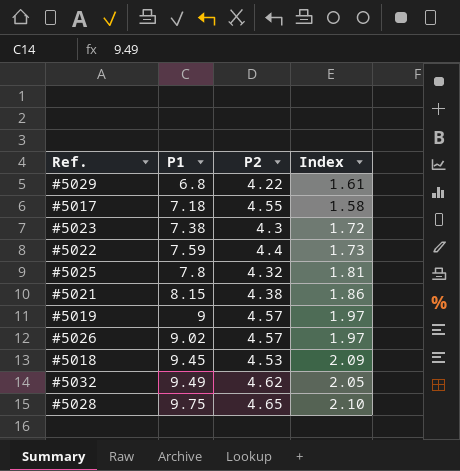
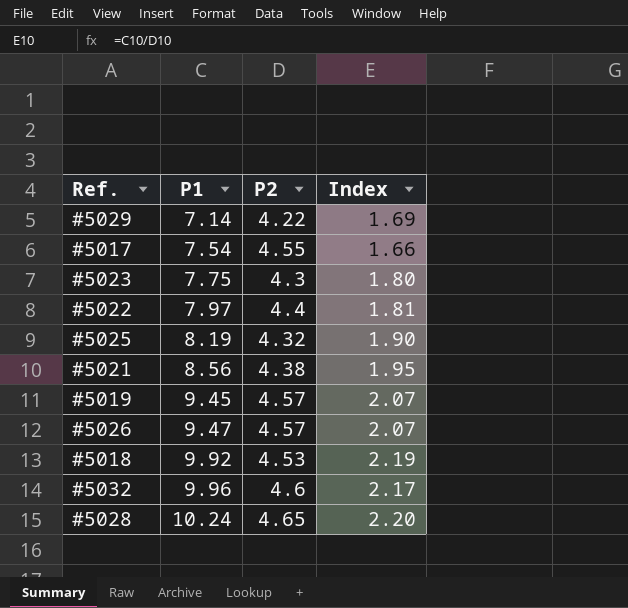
#5029 | P1: 6.8 -> 7.14
#5029 | Index: 1.61 -> 1.69
#5017 | P1: 7.18 -> 7.54
#5017 | Index: 1.58 -> 1.66
#5023 | P1: 7.38 -> 7.75
#5023 | Index: 1.72 -> 1.80
#5022 | P1: 7.59 -> 7.97
#5022 | Index: 1.73 -> 1.81
#5025 | P1: 7.8 -> 8.19
#5025 | Index: 1.81 -> 1.90
#5021 | P1: 8.15 -> 8.56
#5021 | Index: 1.86 -> 1.95
#5019 | P1: 9 -> 9.45
#5019 | Index: 1.97 -> 2.07
#5026 | P1: 9.02 -> 9.47
#5026 | Index: 1.97 -> 2.07
#5018 | P1: 9.45 -> 9.92
#5018 | Index: 2.09 -> 2.19
#5032 | P1: 9.49 -> 9.96
#5032 | P2: 4.62 -> 4.6
#5032 | Index: 2.05 -> 2.17
#5028 | P1: 9.75 -> 10.24
#5028 | Index: 2.10 -> 2.20

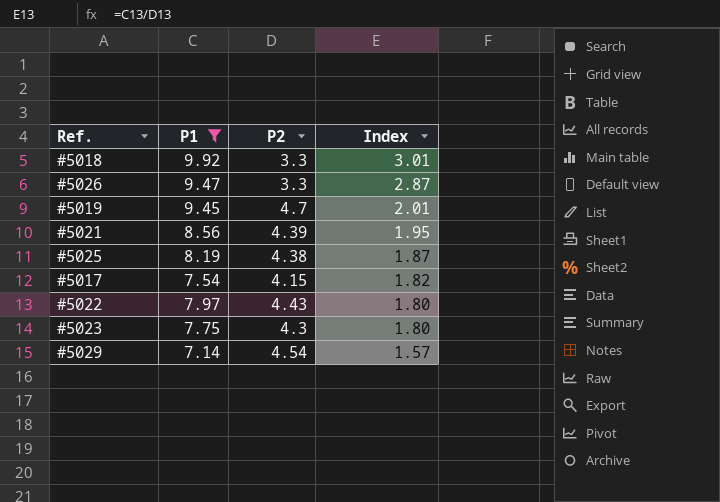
filter: none -> P1 <= 9.92
row order: P1 ascending -> Index descending
#5018 | P2: 4.53 -> 3.3
#5018 | Index: 2.19 -> 3.01
#5026 | P2: 4.57 -> 3.3
#5026 | Index: 2.07 -> 2.87
#5019 | P2: 4.57 -> 4.7
#5019 | Index: 2.07 -> 2.01
#5021 | P2: 4.38 -> 4.39
#5025 | P2: 4.32 -> 4.38
#5025 | Index: 1.90 -> 1.87
#5017 | P2: 4.55 -> 4.15
#5017 | Index: 1.66 -> 1.82
#5022 | P2: 4.4 -> 4.43
#5022 | Index: 1.81 -> 1.80
#5029 | P2: 4.22 -> 4.54
#5029 | Index: 1.69 -> 1.57

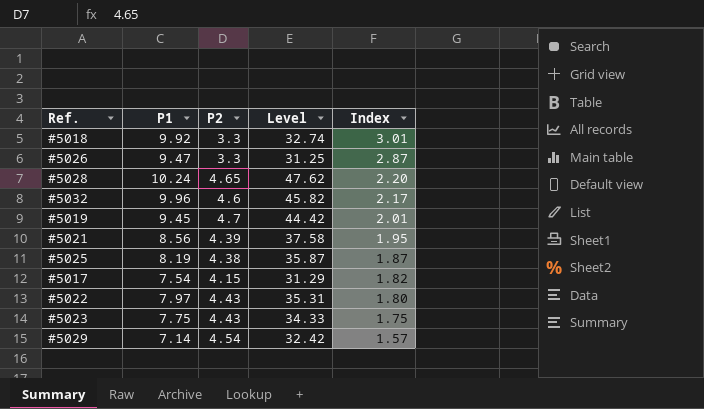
filter: P1 <= 9.92 -> none
column Level | formula: none -> [P1] * [P2]
#5023 | P2: 4.3 -> 4.43
#5023 | Index: 1.80 -> 1.75

